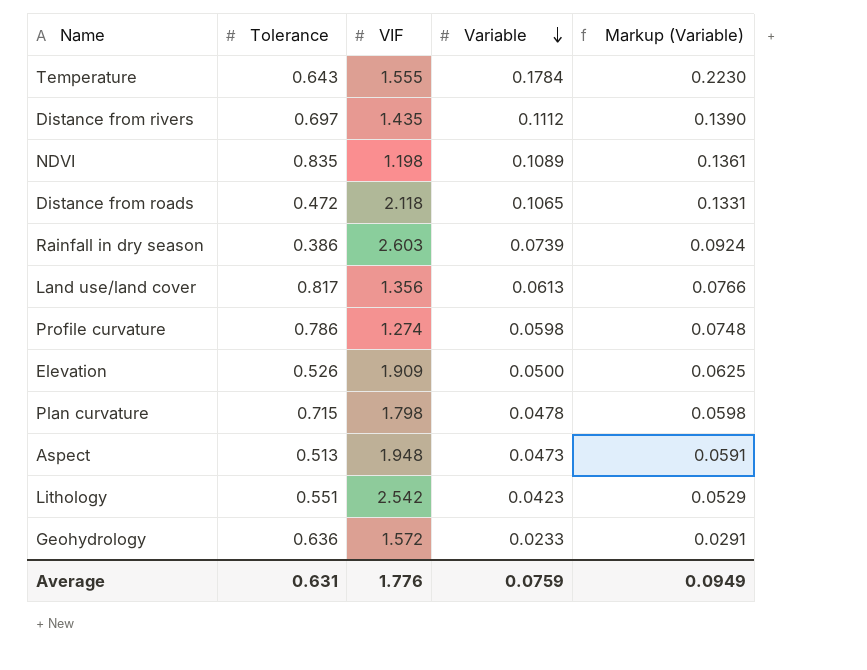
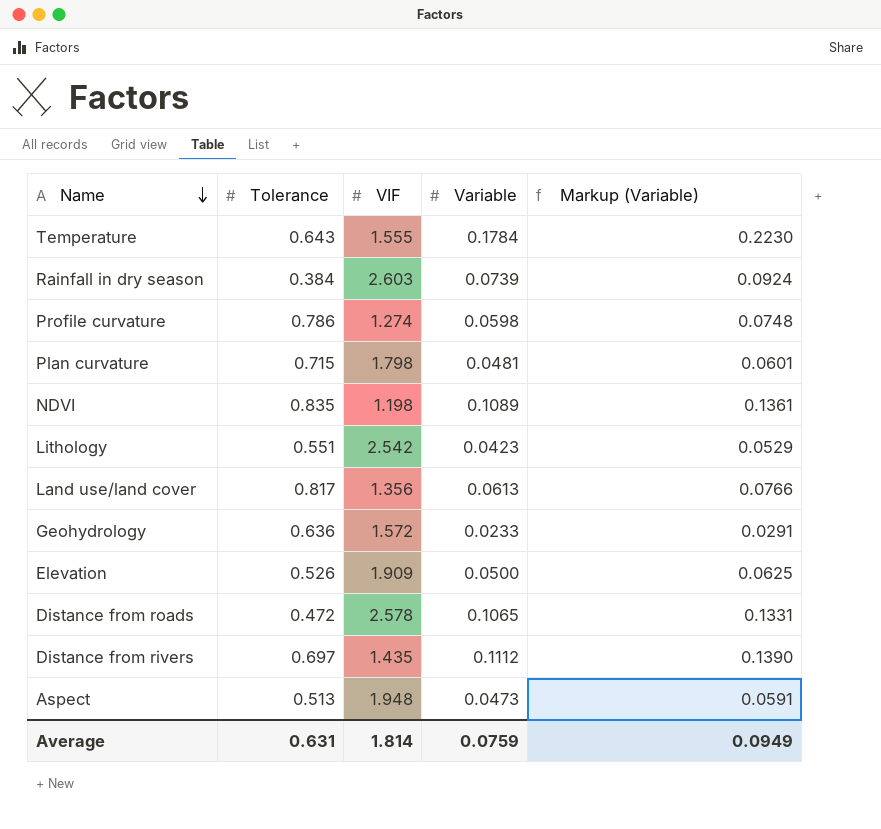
row order: Variable descending -> Name descending
Rainfall in dry season | Tolerance: 0.386 -> 0.384
Plan curvature | Variable: 0.0478 -> 0.0481
Plan curvature | Markup (Variable): 0.0598 -> 0.0601
Distance from roads | VIF: 2.118 -> 2.578
Average | VIF: 1.776 -> 1.814

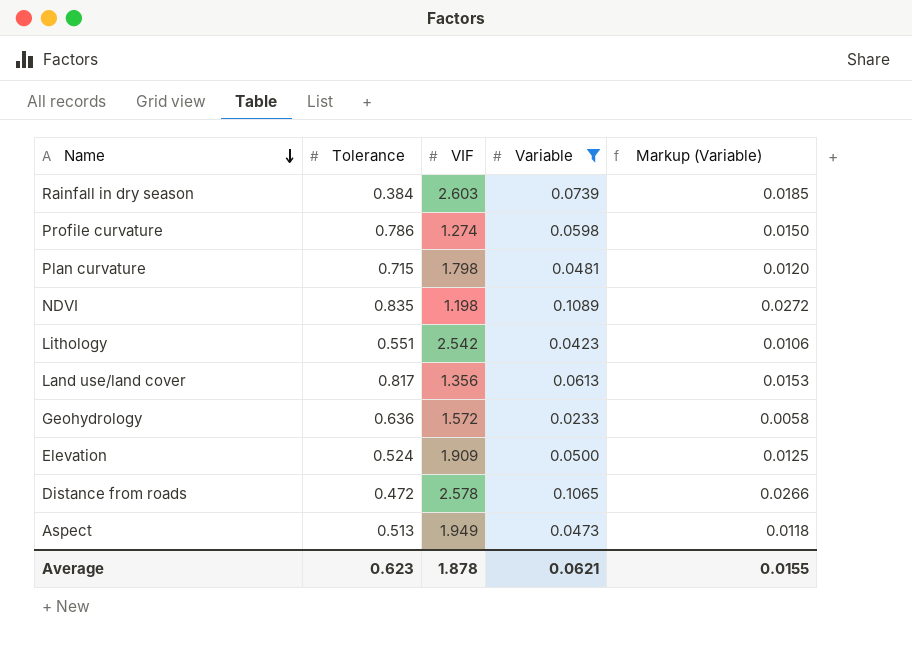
filter: none -> Variable <= 0.1089
column Markup (Variable) | formula: [Variable] * 1.25 -> [Variable] * 0.25
Elevation | Tolerance: 0.526 -> 0.524
Aspect | VIF: 1.948 -> 1.949
Average | Tolerance: 0.631 -> 0.623
Average | VIF: 1.814 -> 1.878
Average | Variable: 0.0759 -> 0.0621
Average | Markup (Variable): 0.0949 -> 0.0155

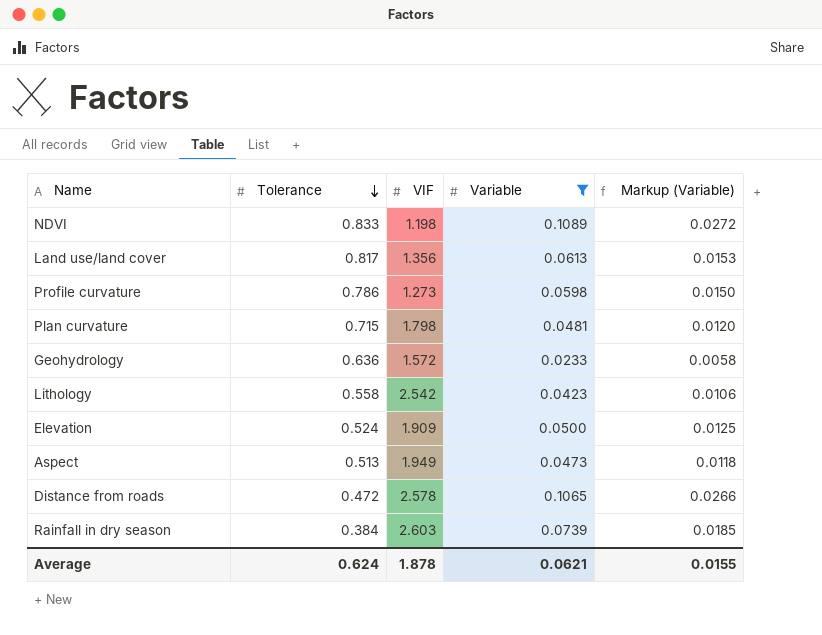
row order: Name descending -> Tolerance descending
NDVI | Tolerance: 0.835 -> 0.833
Profile curvature | VIF: 1.274 -> 1.273
Lithology | Tolerance: 0.551 -> 0.558
Average | Tolerance: 0.623 -> 0.624

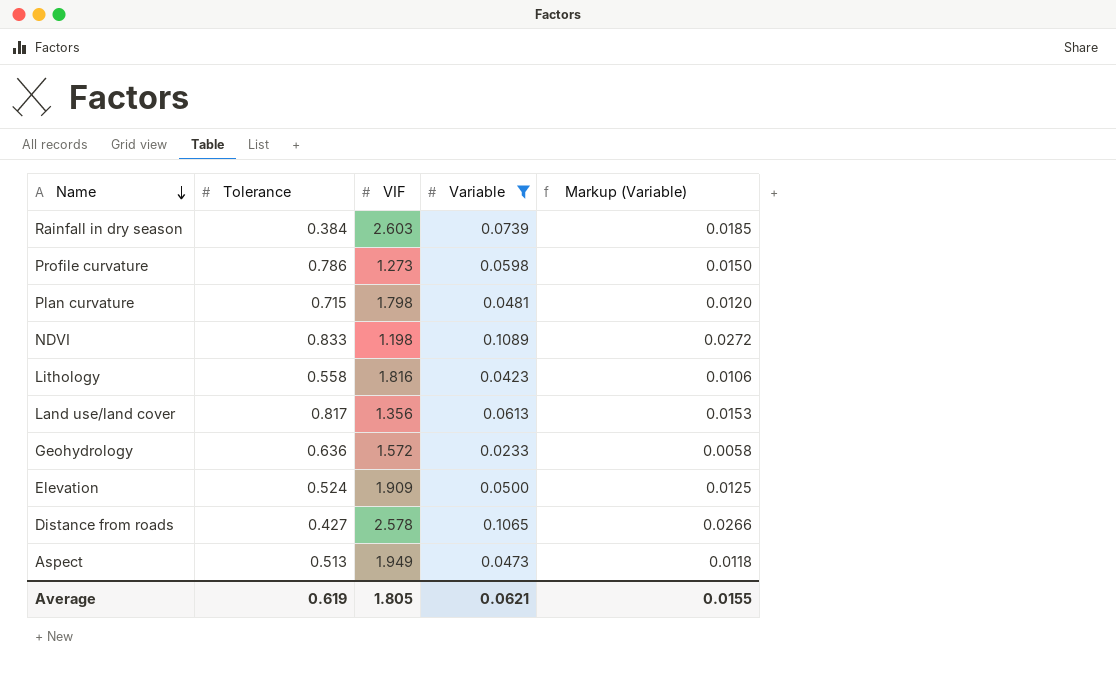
row order: Tolerance descending -> Name descending
Lithology | VIF: 2.542 -> 1.816
Distance from roads | Tolerance: 0.472 -> 0.427
Average | Tolerance: 0.624 -> 0.619
Average | VIF: 1.878 -> 1.805

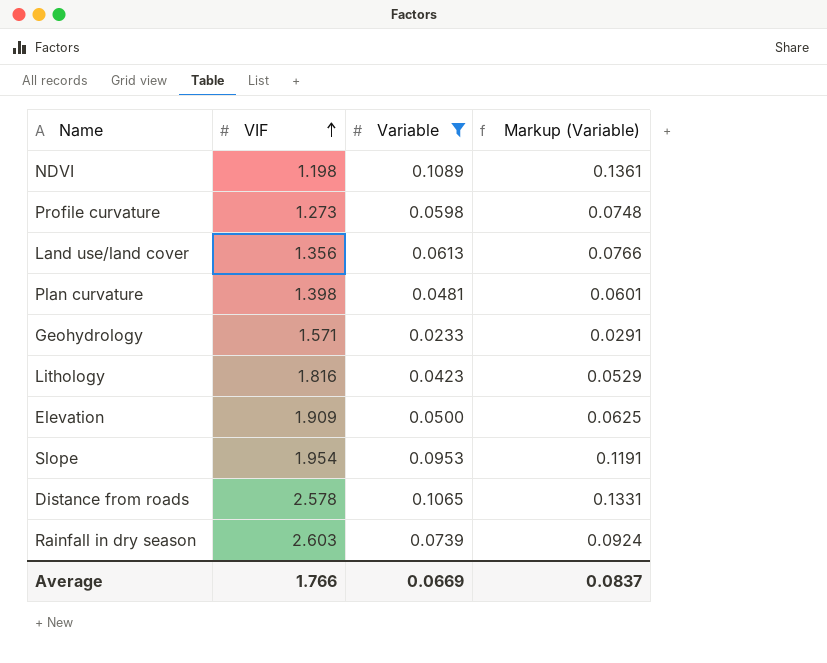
row order: Name descending -> VIF ascending
column Tolerance | position: 2 -> none
column Markup (Variable) | formula: [Variable] * 0.25 -> [Variable] * 1.25
row Aspect: 0.513 | 1.949 | 0.0473 | 0.0118 -> none
Plan curvature | VIF: 1.798 -> 1.398
Geohydrology | VIF: 1.572 -> 1.571
row Slope: none -> 1.954 | 0.0953 | 0.1191
Average | VIF: 1.805 -> 1.766
Average | Variable: 0.0621 -> 0.0669
Average | Markup (Variable): 0.0155 -> 0.0837

